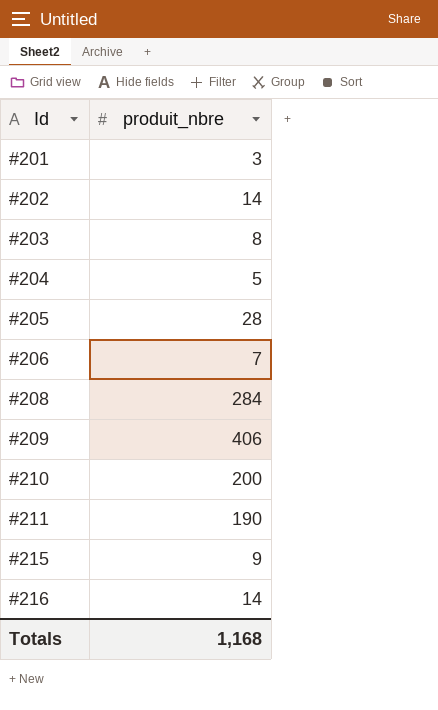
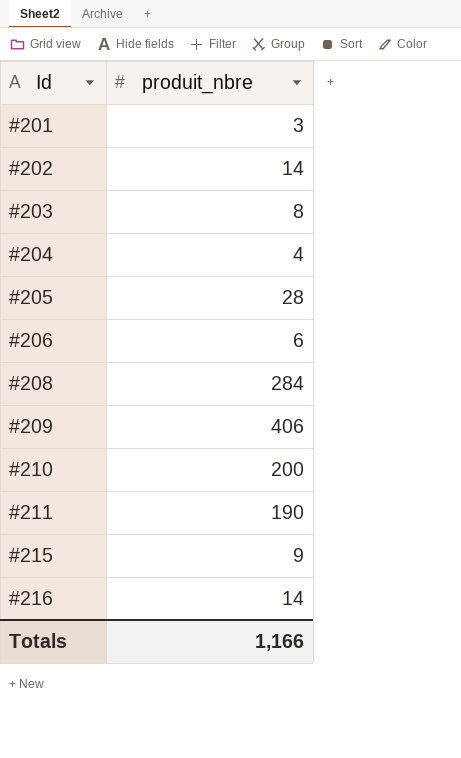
#204 | produit_nbre: 5 -> 4
#206 | produit_nbre: 7 -> 6
Totals | produit_nbre: 1,168 -> 1,166

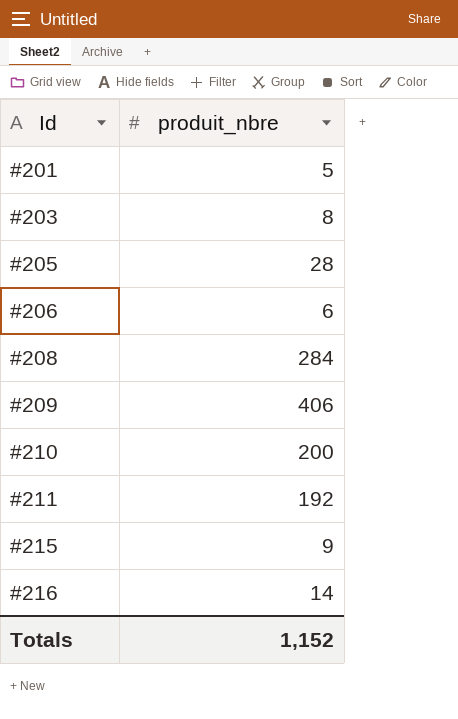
row #202: 14 -> none
row #204: 4 -> none
#201 | produit_nbre: 3 -> 5
#211 | produit_nbre: 190 -> 192
Totals | produit_nbre: 1,166 -> 1,152

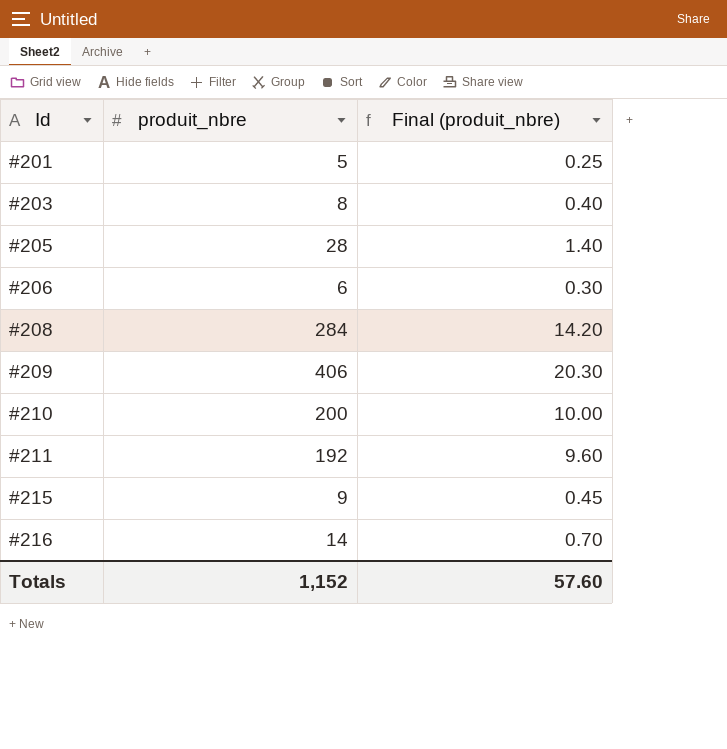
column Final (produit_nbre) | formula: none -> [produit_nbre] * 0.05

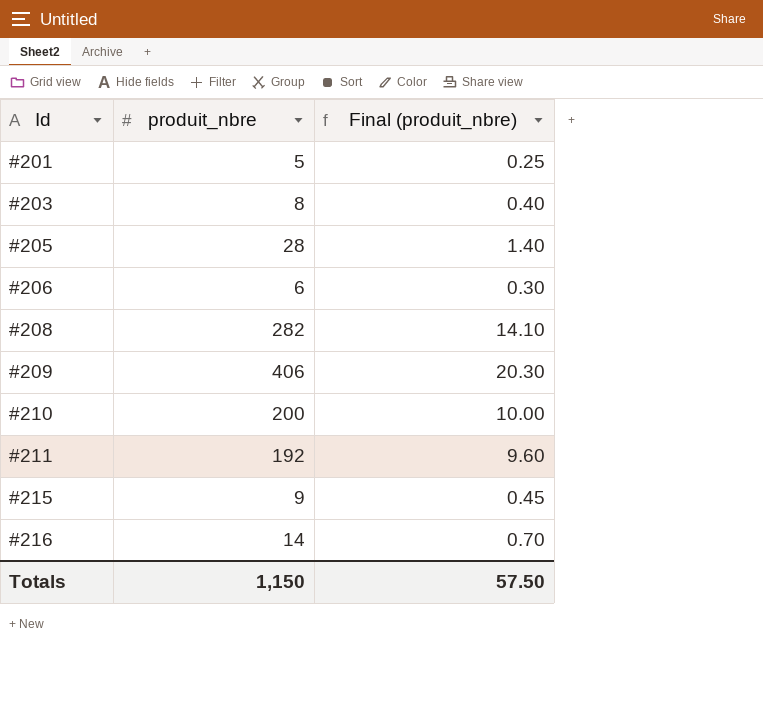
#208 | produit_nbre: 284 -> 282
#208 | Final (produit_nbre): 14.20 -> 14.10
Totals | produit_nbre: 1,152 -> 1,150
Totals | Final (produit_nbre): 57.60 -> 57.50

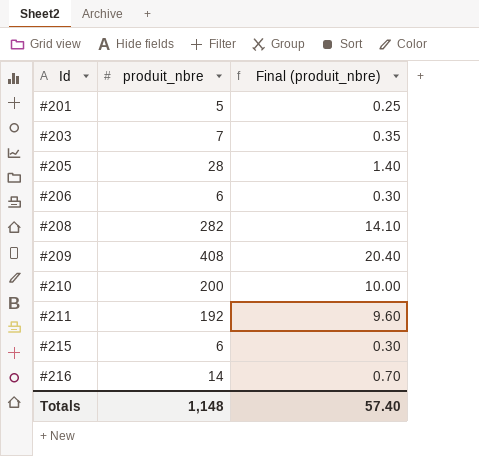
#203 | produit_nbre: 8 -> 7
#203 | Final (produit_nbre): 0.40 -> 0.35
#209 | produit_nbre: 406 -> 408
#209 | Final (produit_nbre): 20.30 -> 20.40
#215 | produit_nbre: 9 -> 6
#215 | Final (produit_nbre): 0.45 -> 0.30
Totals | produit_nbre: 1,150 -> 1,148
Totals | Final (produit_nbre): 57.50 -> 57.40

